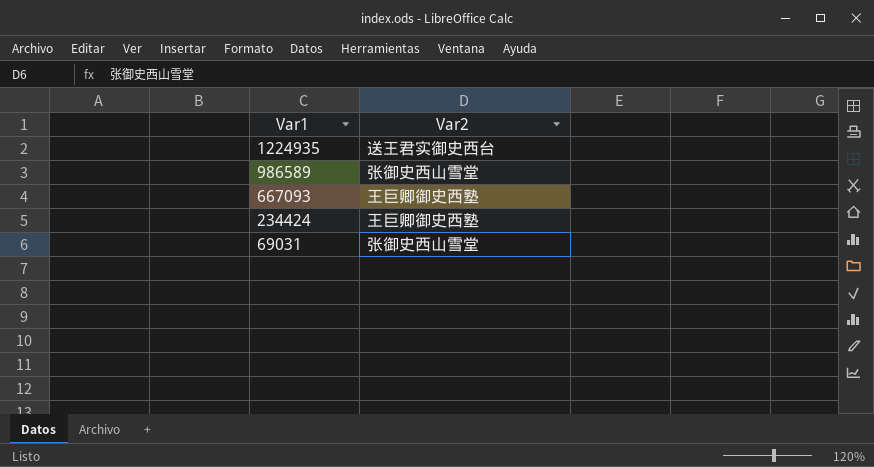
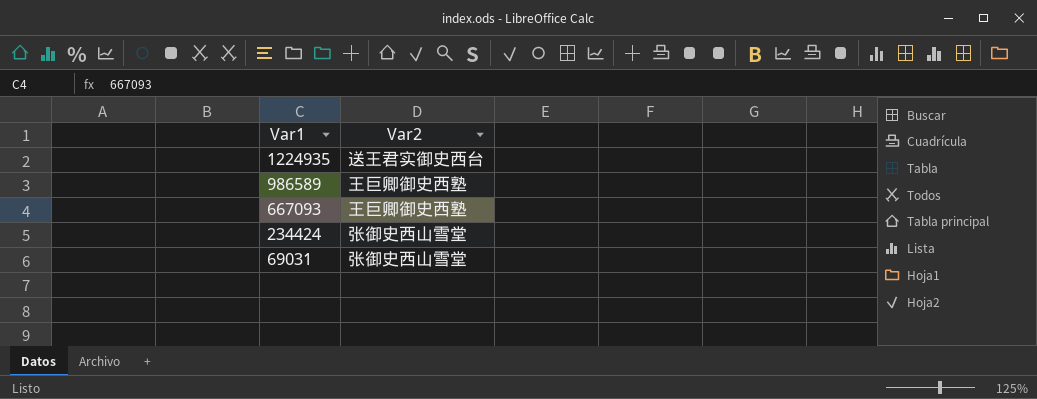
986589 | Var2: 张御史西山雪堂 -> 王巨卿御史西塾
234424 | Var2: 王巨卿御史西塾 -> 张御史西山雪堂

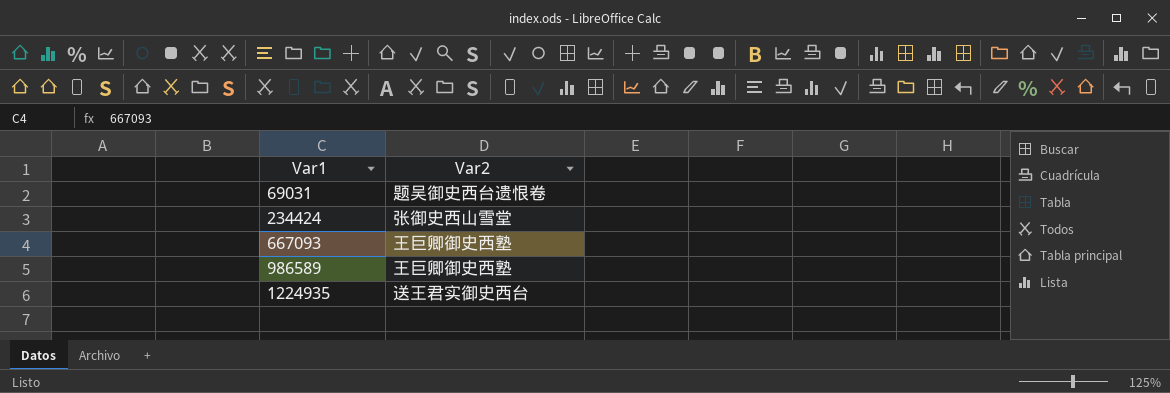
row order: Var1 descending -> Var1 ascending
69031 | Var2: 张御史西山雪堂 -> 题吴御史西台遗恨卷

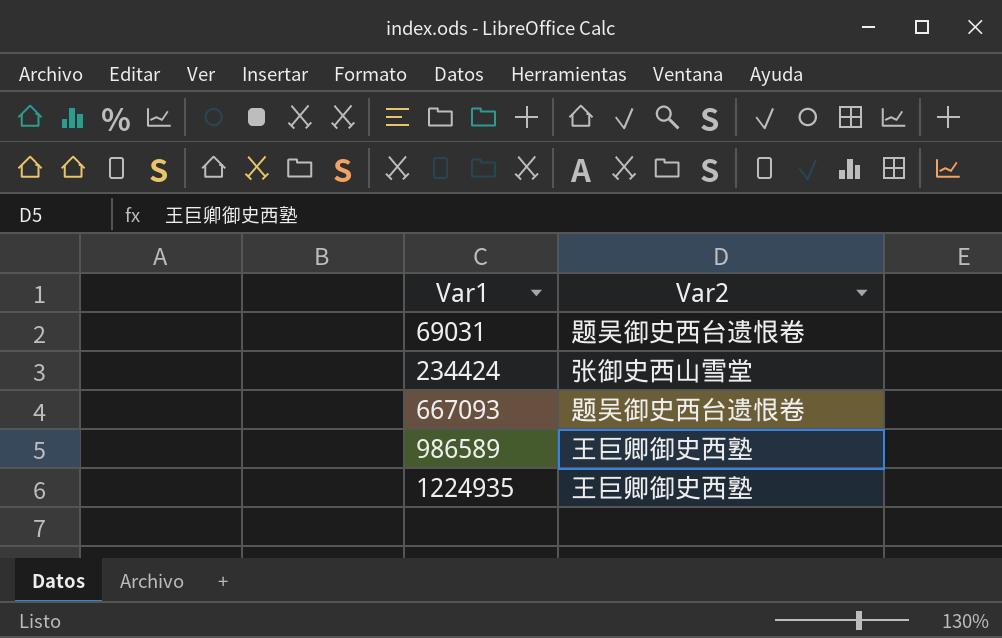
667093 | Var2: 王巨卿御史西塾 -> 题吴御史西台遗恨卷
1224935 | Var2: 送王君实御史西台 -> 王巨卿御史西塾

